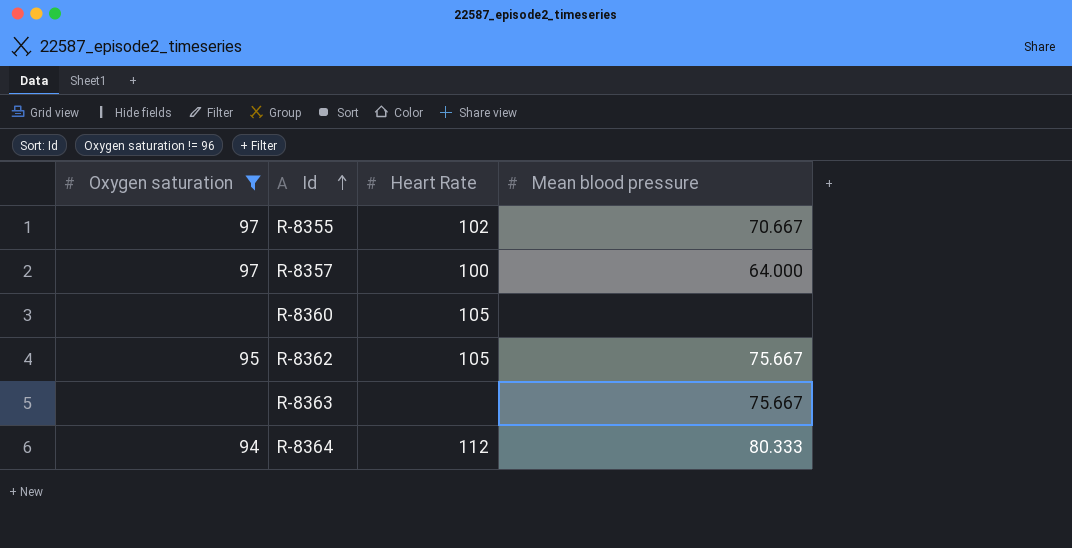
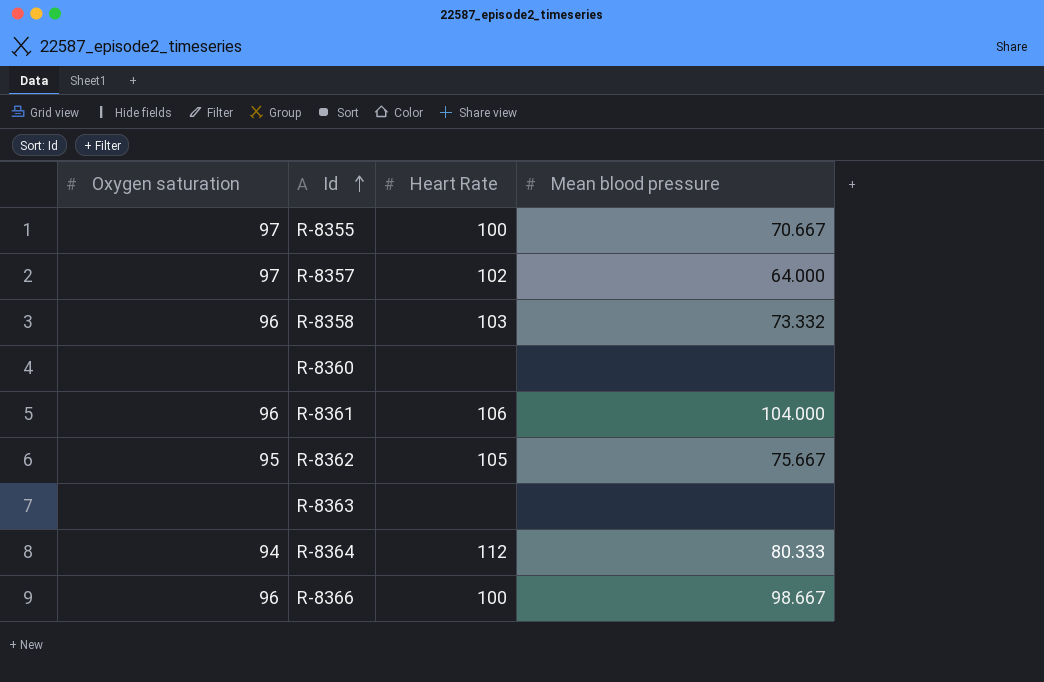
filter: Oxygen saturation != 96 -> none
R-8355 | Heart Rate: 102 -> 100
R-8357 | Heart Rate: 100 -> 102
R-8360 | Heart Rate: 105 -> none
R-8363 | Mean blood pressure: 75.667 -> none

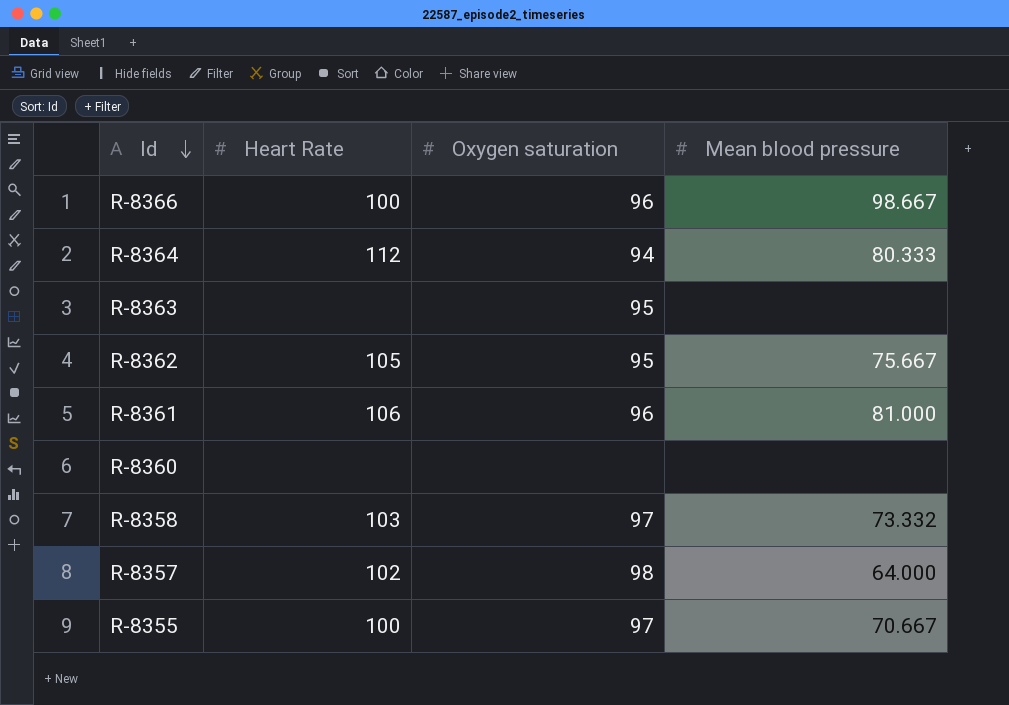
row order: Id ascending -> Id descending
column Oxygen saturation | position: 1 -> 3
R-8363 | Oxygen saturation: none -> 95
R-8361 | Mean blood pressure: 104.000 -> 81.000
R-8358 | Oxygen saturation: 96 -> 97
R-8357 | Oxygen saturation: 97 -> 98

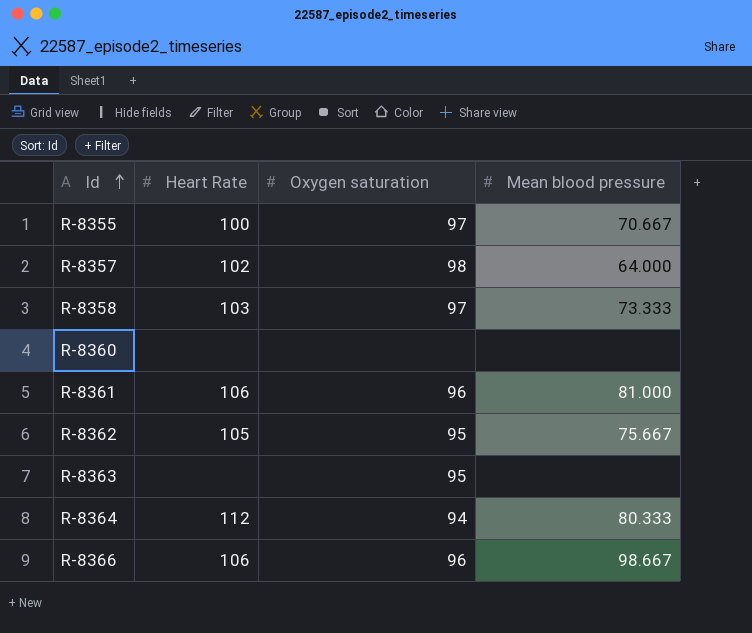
row order: Id descending -> Id ascending
R-8358 | Mean blood pressure: 73.332 -> 73.333
R-8366 | Heart Rate: 100 -> 106

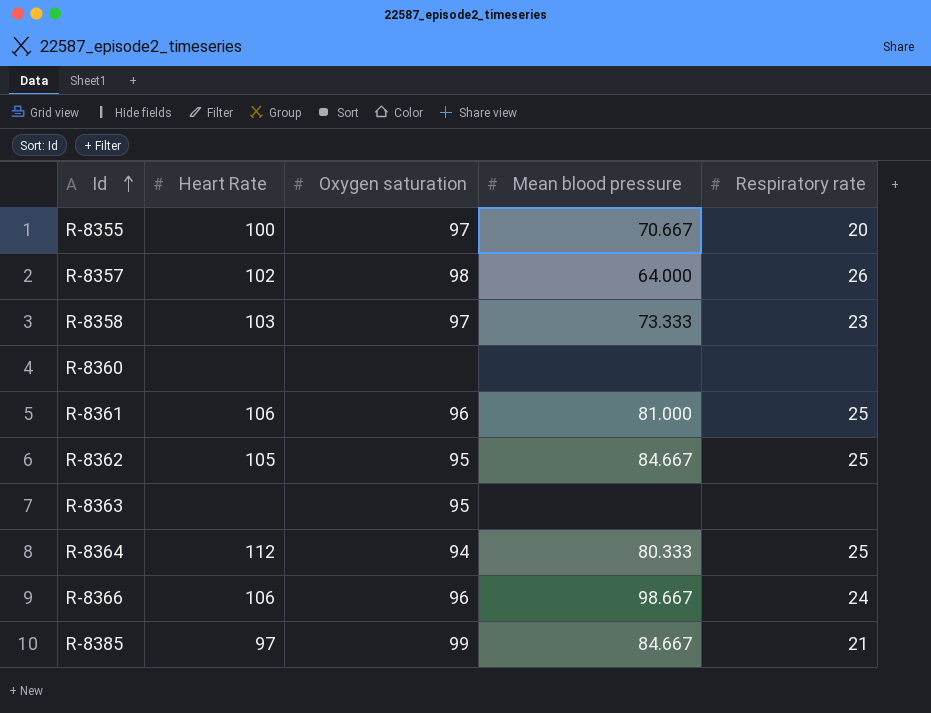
column Respiratory rate | position: none -> 5
R-8362 | Mean blood pressure: 75.667 -> 84.667
row R-8385: none -> 97 | 99 | 84.667 | 21

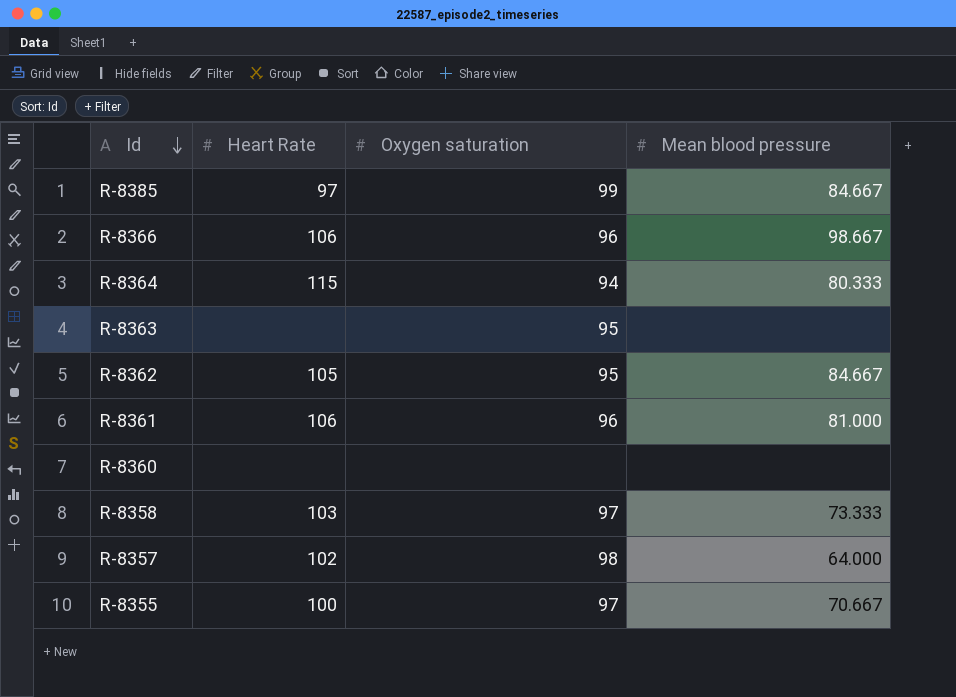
row order: Id ascending -> Id descending
column Respiratory rate | position: 5 -> none
R-8364 | Heart Rate: 112 -> 115

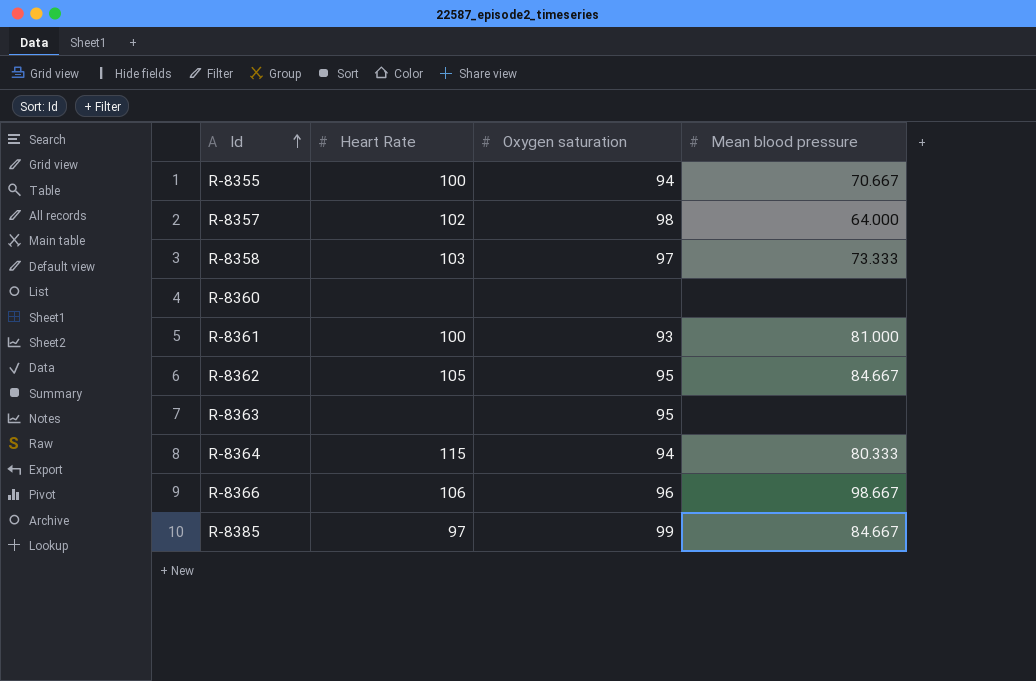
row order: Id descending -> Id ascending
R-8355 | Oxygen saturation: 97 -> 94
R-8361 | Heart Rate: 106 -> 100
R-8361 | Oxygen saturation: 96 -> 93

